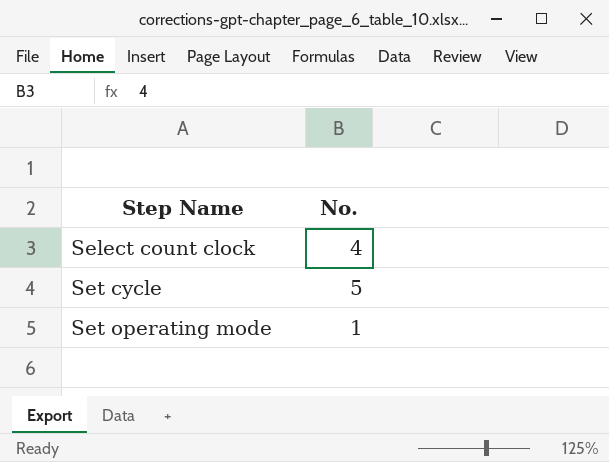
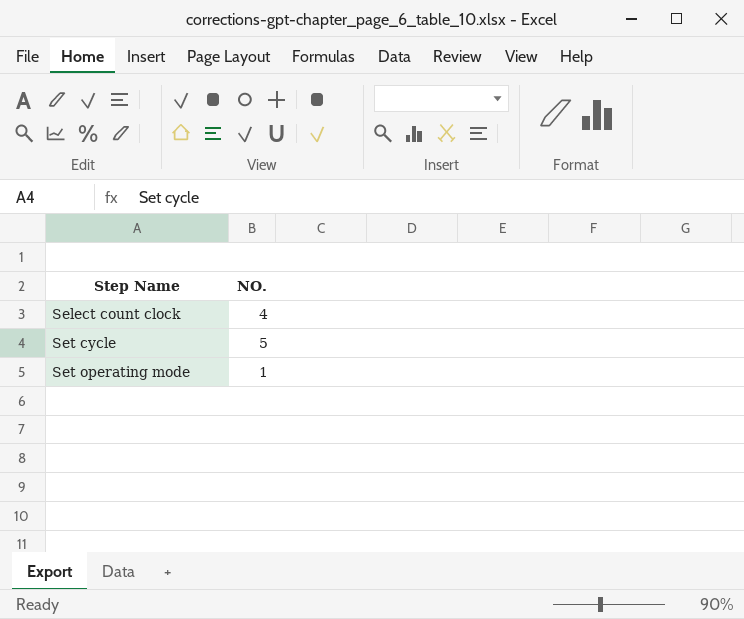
column name: No. -> NO.

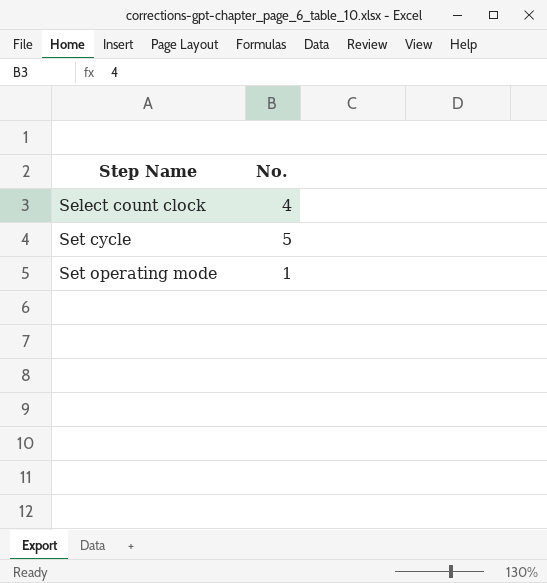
column name: NO. -> No.

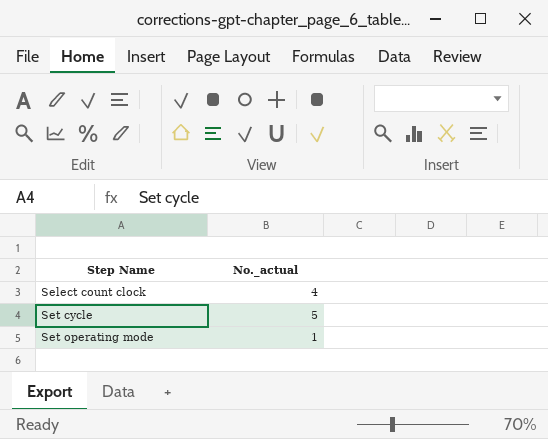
column name: No. -> No._actual

